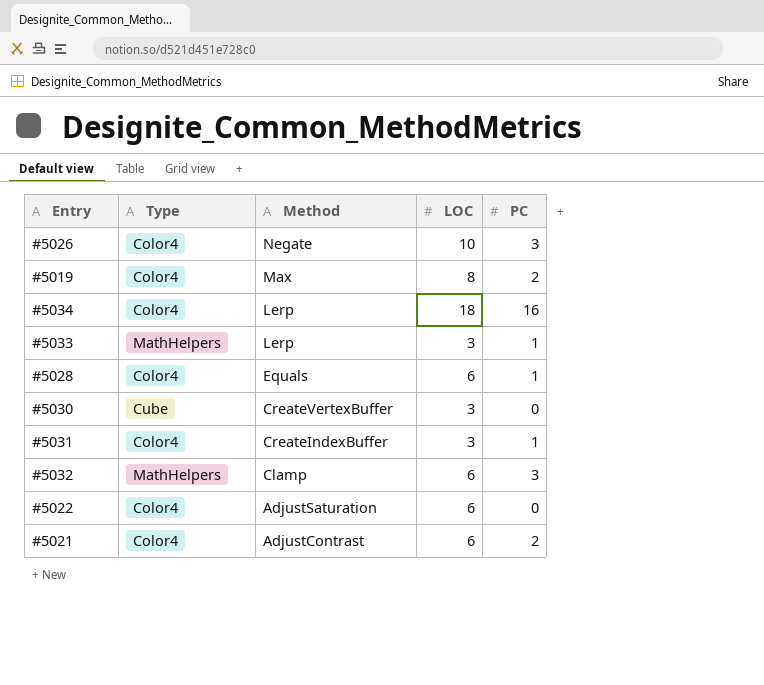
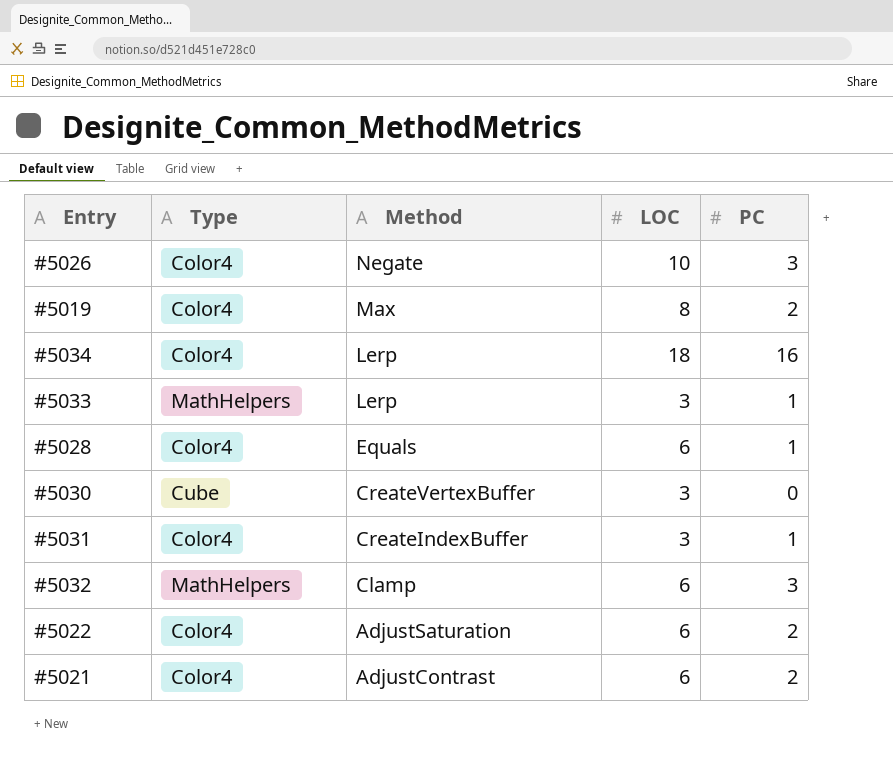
#5022 | PC: 0 -> 2

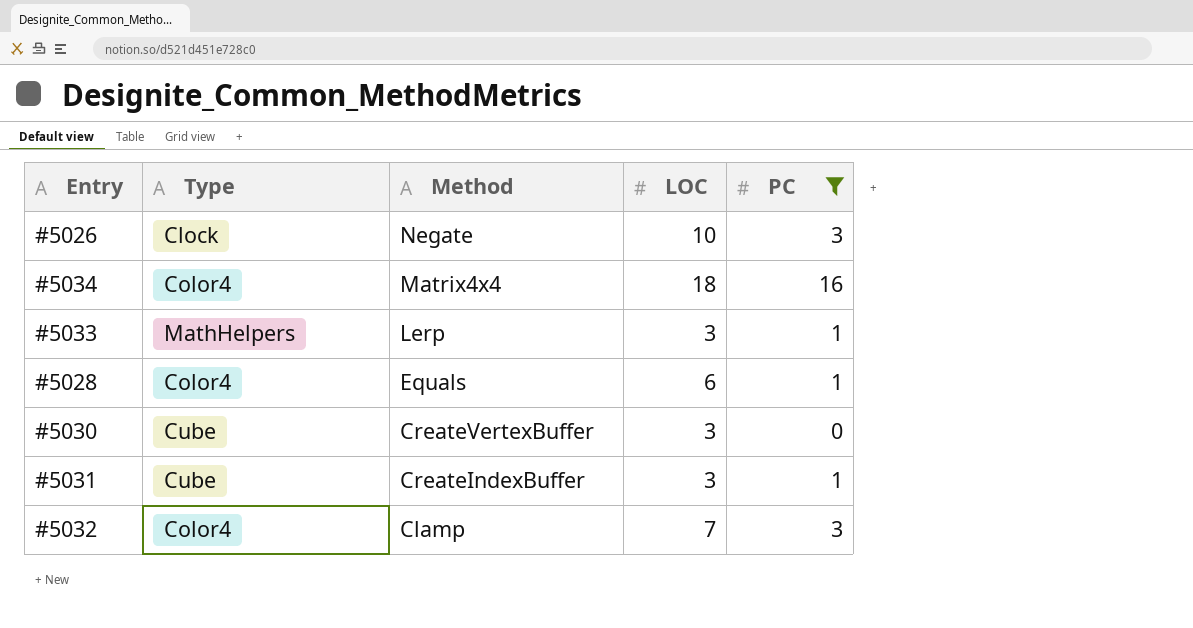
filter: none -> PC != 2
#5026 | Type: Color4 -> Clock
#5034 | Method: Lerp -> Matrix4x4
#5031 | Type: Color4 -> Cube
#5032 | Type: MathHelpers -> Color4
#5032 | LOC: 6 -> 7

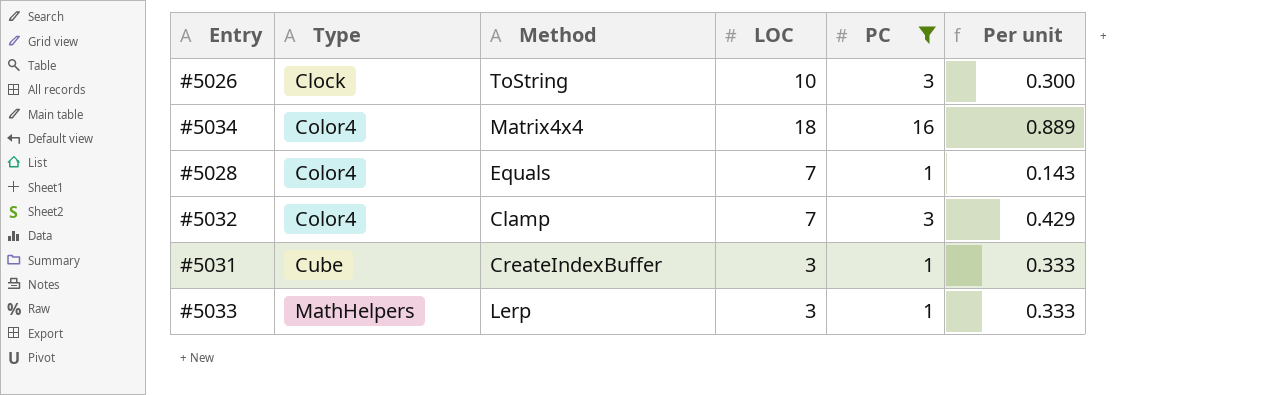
row order: Method descending -> Type ascending
column Per unit | formula: none -> [PC] / [LOC]
row #5030: Cube | CreateVertexBuffer | 3 | 0 -> none
#5026 | Method: Negate -> ToString
#5028 | LOC: 6 -> 7

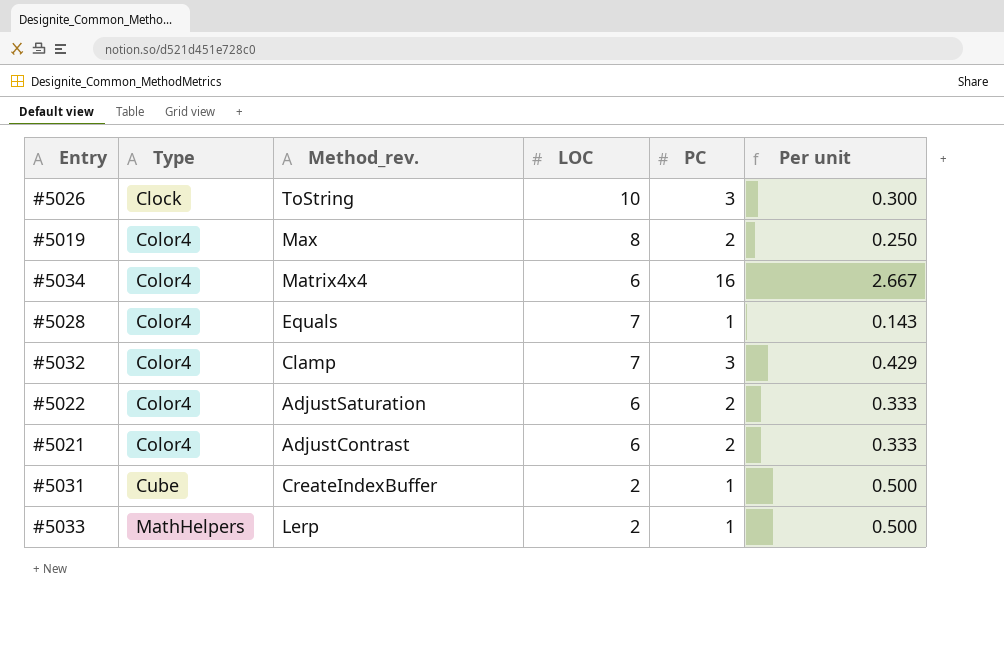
filter: PC != 2 -> none
column name: Method -> Method_rev.
#5034 | LOC: 18 -> 6
#5034 | Per unit: 0.889 -> 2.667
#5031 | LOC: 3 -> 2
#5031 | Per unit: 0.333 -> 0.500
#5033 | LOC: 3 -> 2
#5033 | Per unit: 0.333 -> 0.500

